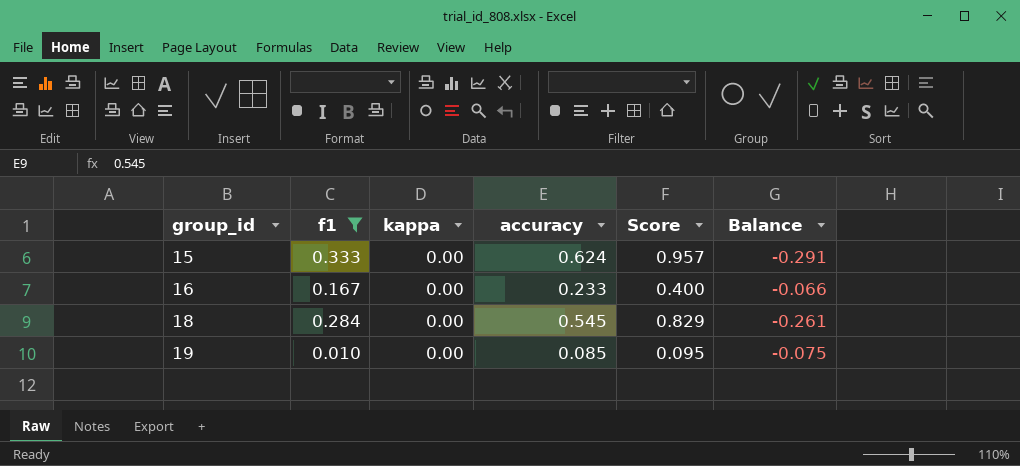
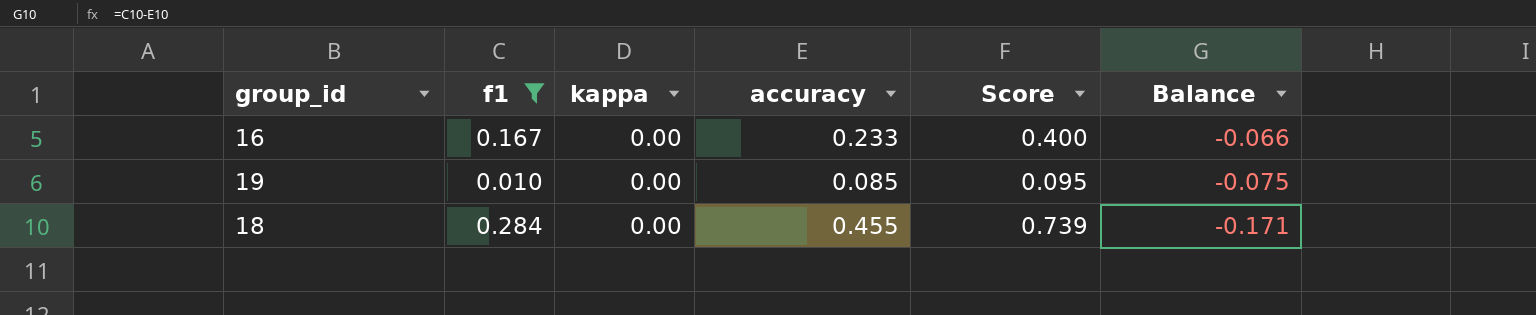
row order: group_id ascending -> Balance descending
row 15: 0.333 | 0.00 | 0.624 | 0.957 | -0.291 -> none
18 | accuracy: 0.545 -> 0.455
18 | Score: 0.829 -> 0.739
18 | Balance: -0.261 -> -0.171

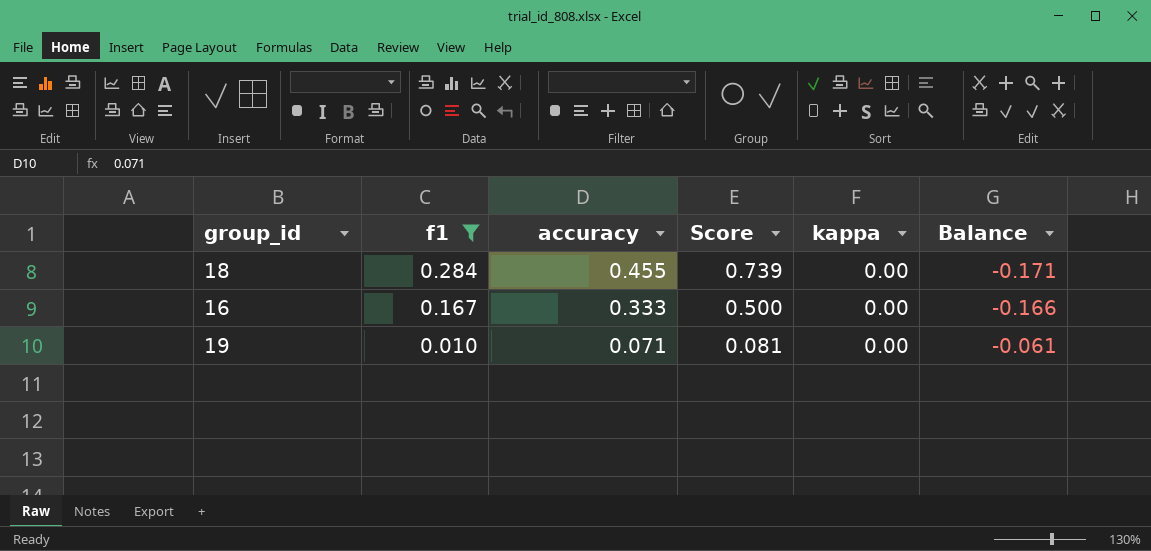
row order: Balance descending -> f1 descending
column kappa | position: 3 -> 5
16 | accuracy: 0.233 -> 0.333
16 | Score: 0.400 -> 0.500
16 | Balance: -0.066 -> -0.166
19 | accuracy: 0.085 -> 0.071
19 | Score: 0.095 -> 0.081
19 | Balance: -0.075 -> -0.061

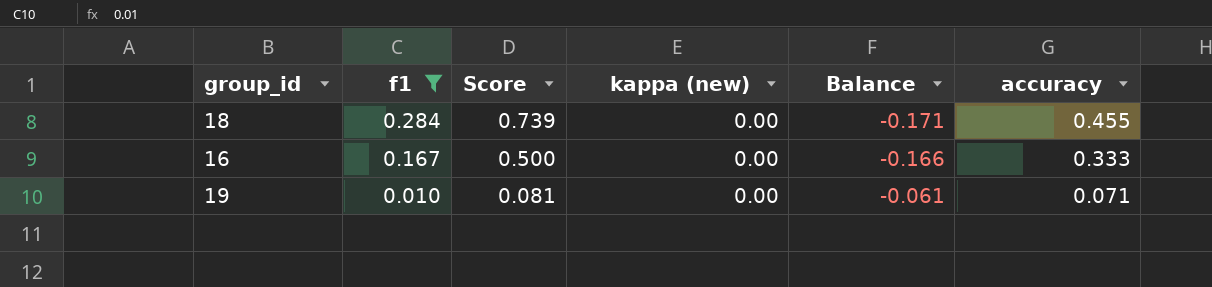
column name: kappa -> kappa (new)
column accuracy | position: 3 -> 6

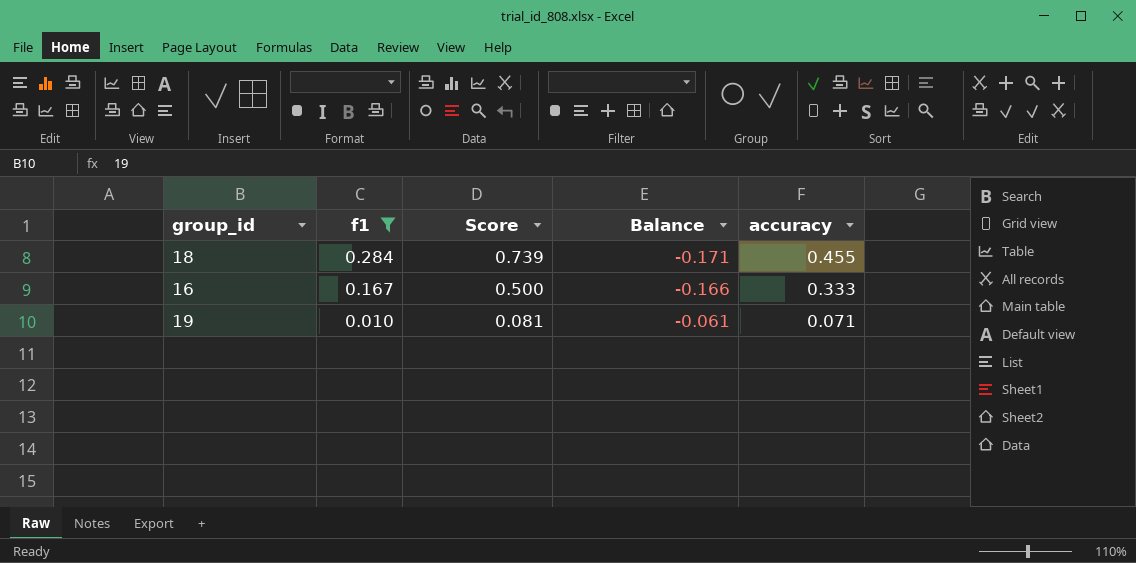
column kappa (new) | position: 4 -> none

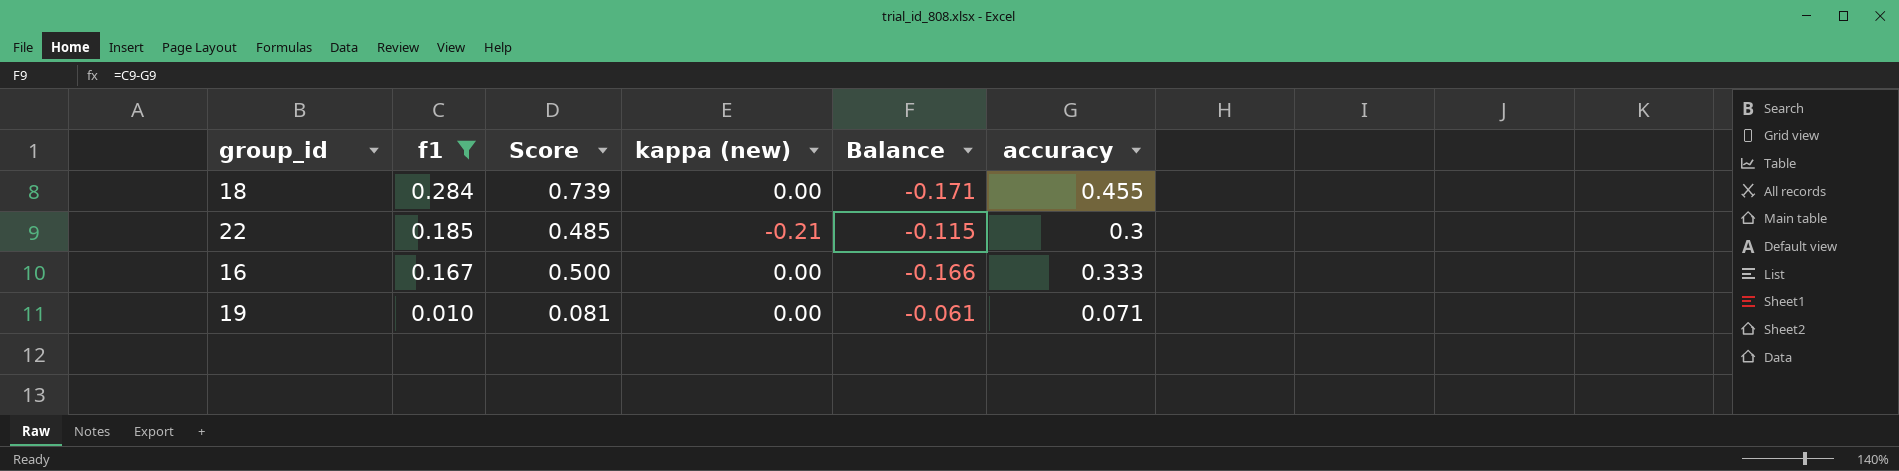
column kappa (new) | position: none -> 4
row 22: none -> 0.185 | 0.485 | -0.21 | -0.115 | 0.3

